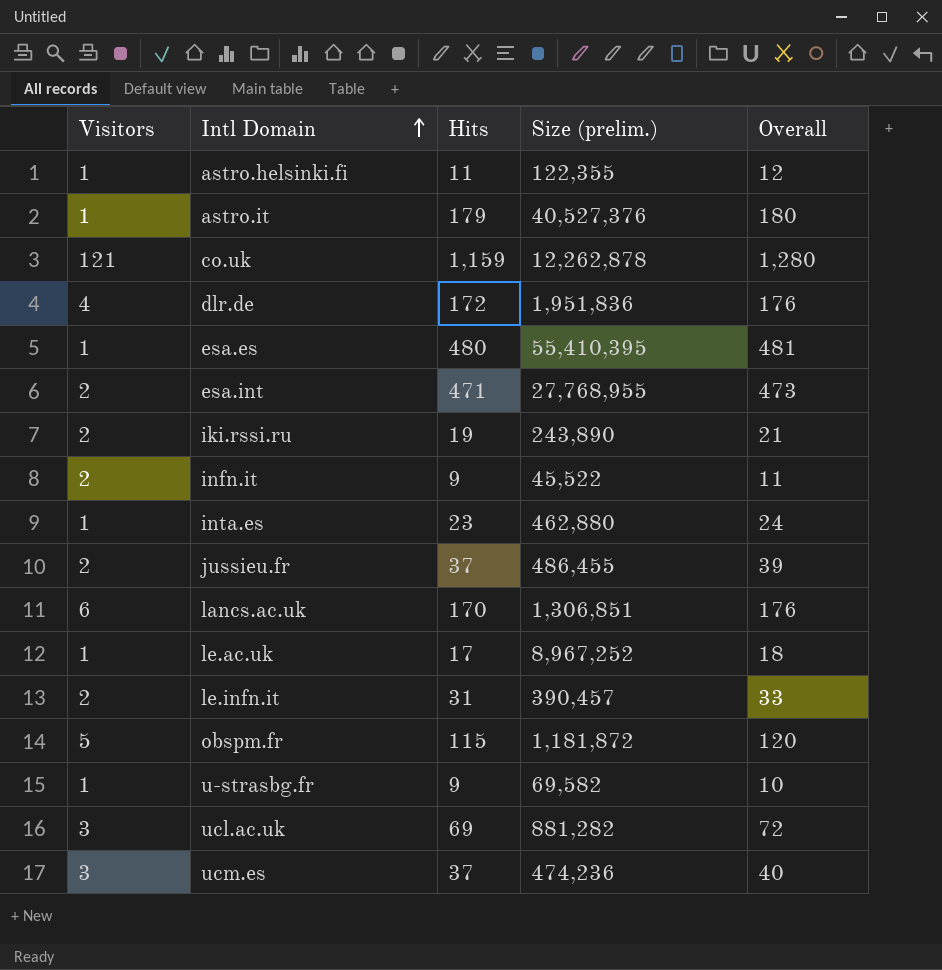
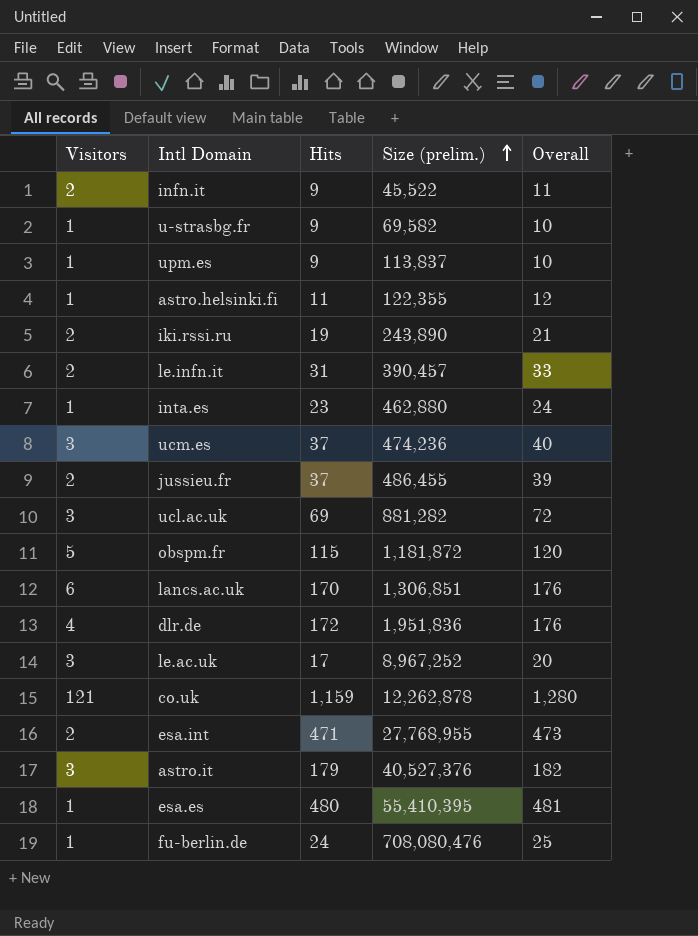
row order: Intl Domain ascending -> Size (prelim.) ascending
row upm.es: none -> 1 | 9 | 113,837 | 10
le.ac.uk | Visitors: 1 -> 3
le.ac.uk | Overall: 18 -> 20
astro.it | Visitors: 1 -> 3
astro.it | Overall: 180 -> 182
row fu-berlin.de: none -> 1 | 24 | 708,080,476 | 25

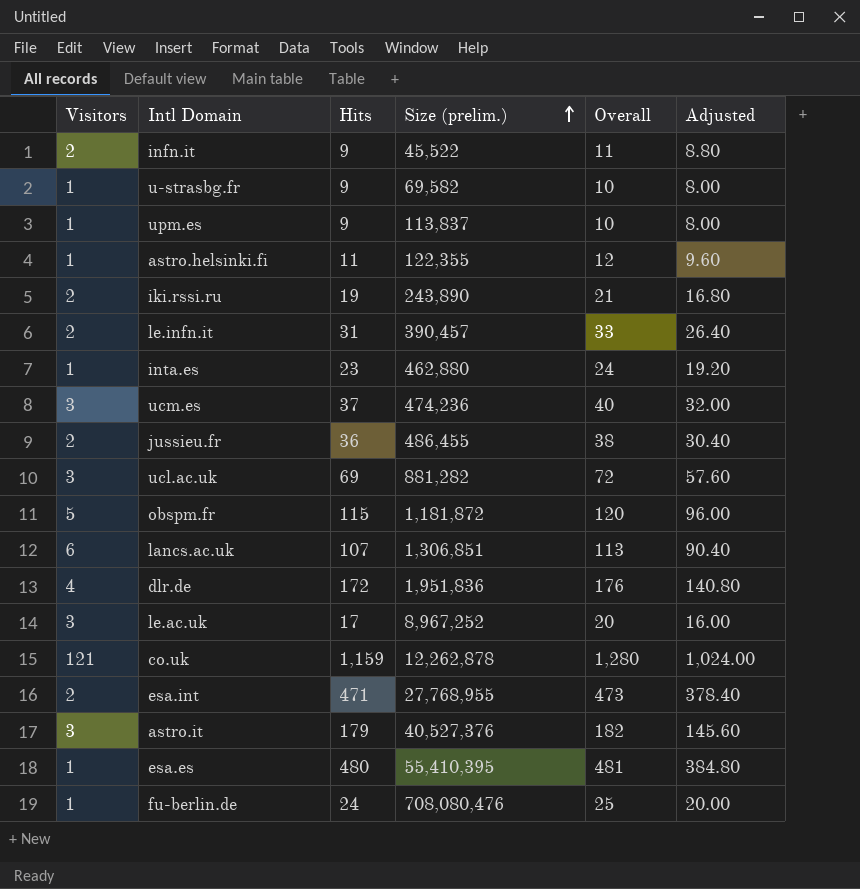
column Adjusted | formula: none -> [Overall] * 0.8
jussieu.fr | Hits: 37 -> 36
jussieu.fr | Overall: 39 -> 38
lancs.ac.uk | Hits: 170 -> 107
lancs.ac.uk | Overall: 176 -> 113

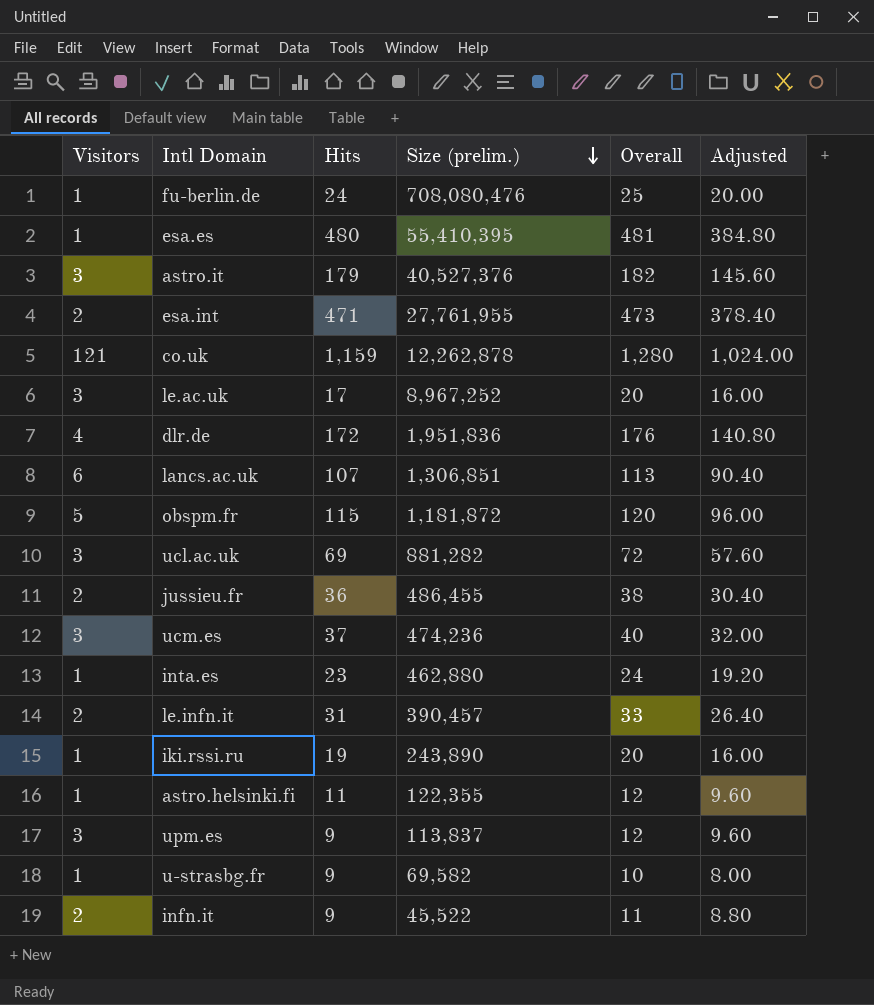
row order: Size (prelim.) ascending -> Size (prelim.) descending
esa.int | Size (prelim.): 27,768,955 -> 27,761,955
iki.rssi.ru | Visitors: 2 -> 1
iki.rssi.ru | Overall: 21 -> 20
iki.rssi.ru | Adjusted: 16.80 -> 16.00
upm.es | Visitors: 1 -> 3
upm.es | Overall: 10 -> 12
upm.es | Adjusted: 8.00 -> 9.60

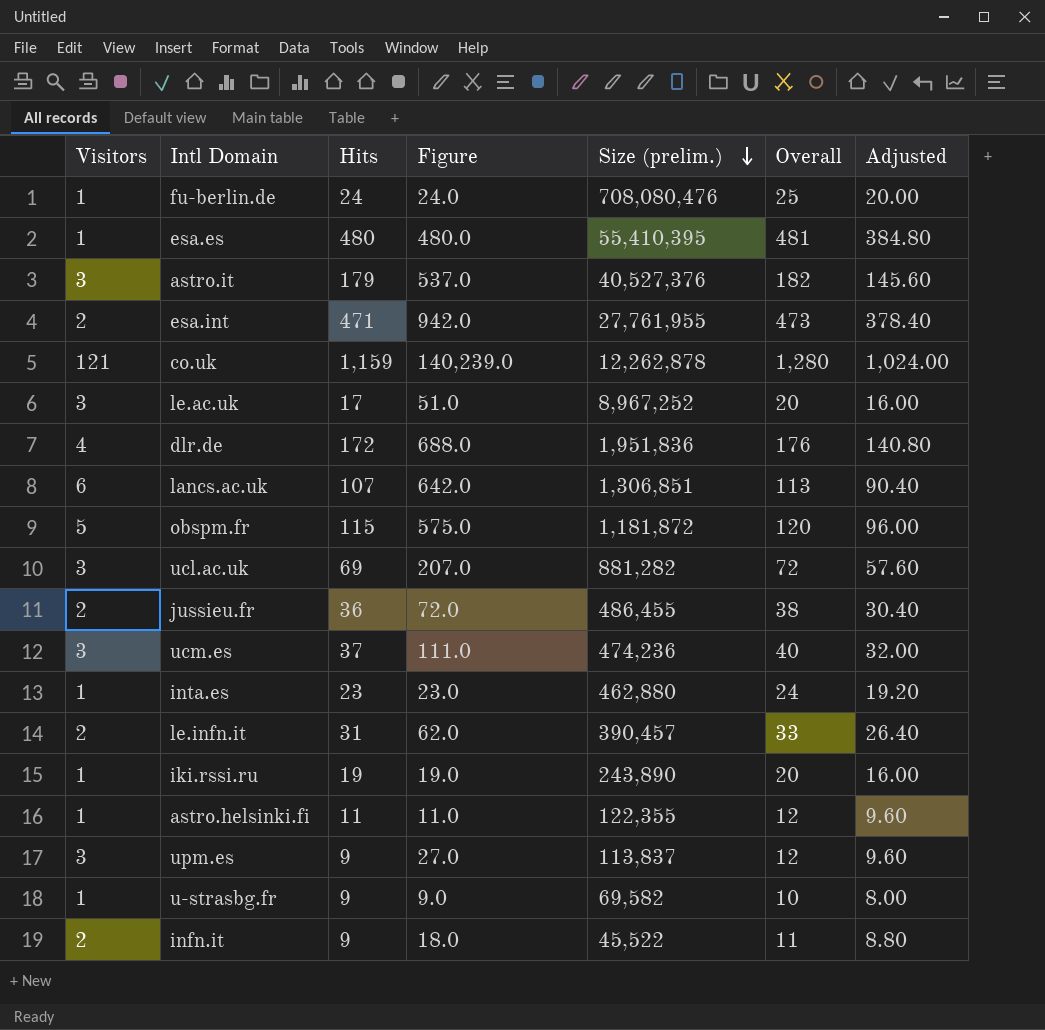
column Figure | formula: none -> [Visitors] * [Hits]

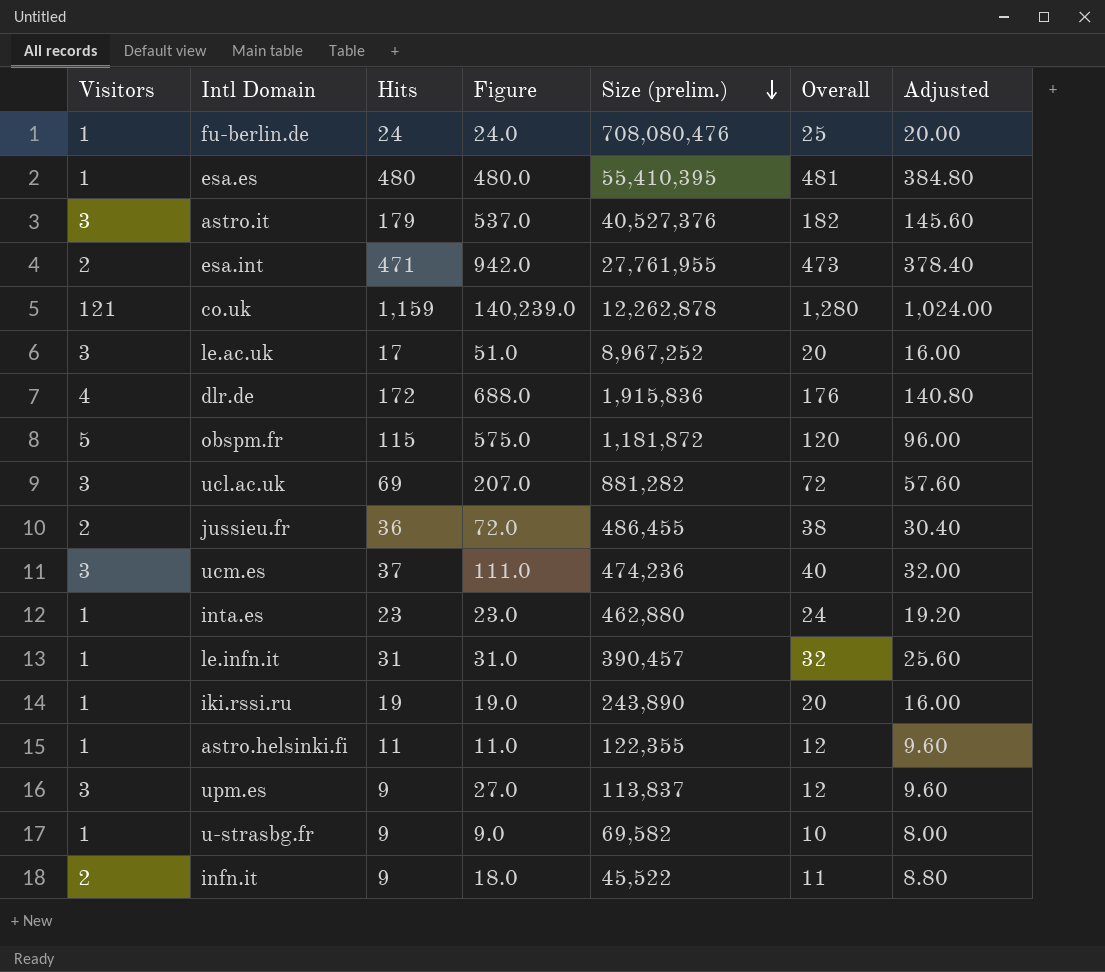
row lancs.ac.uk: 6 | 107 | 642.0 | 1,306,851 | 113 | 90.40 -> none
dlr.de | Size (prelim.): 1,951,836 -> 1,915,836
le.infn.it | Visitors: 2 -> 1
le.infn.it | Figure: 62.0 -> 31.0
le.infn.it | Overall: 33 -> 32
le.infn.it | Adjusted: 26.40 -> 25.60

